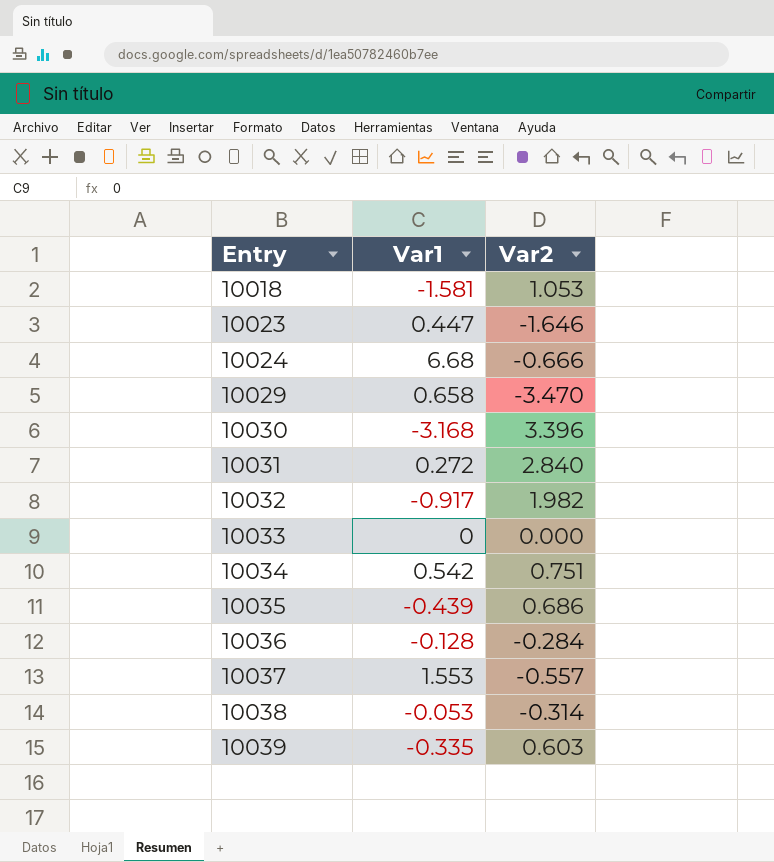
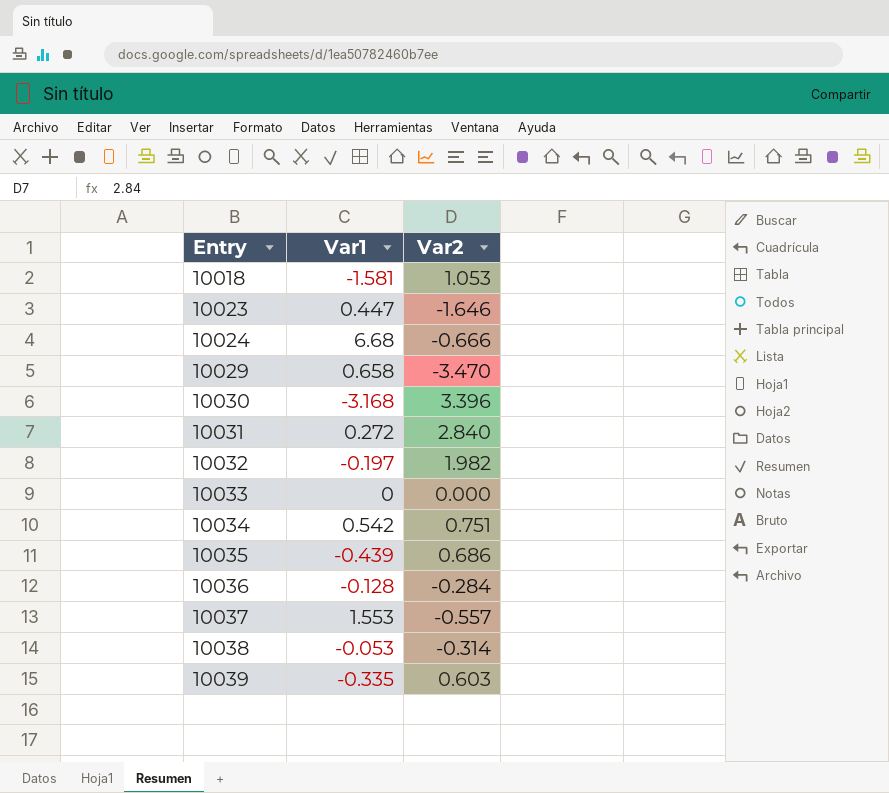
10032 | Var1: -0.917 -> -0.197

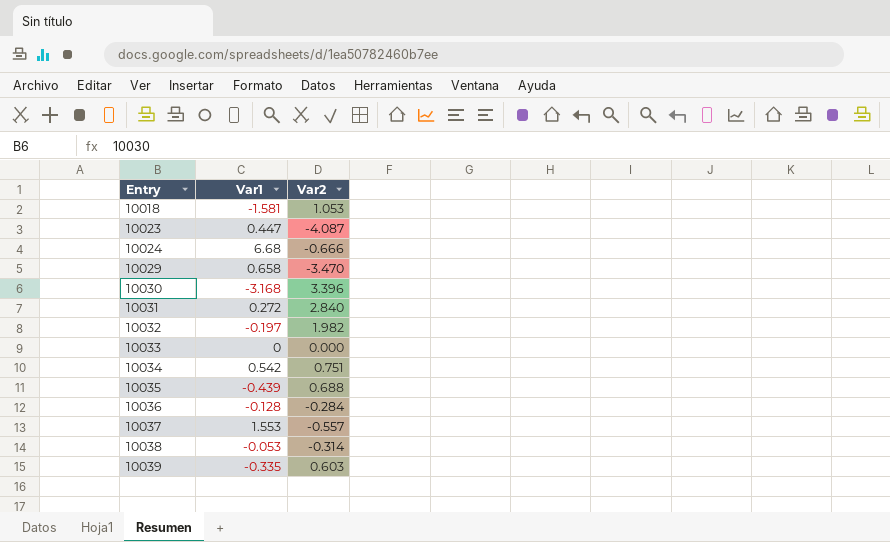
10023 | Var2: -1.646 -> -4.087
10035 | Var2: 0.686 -> 0.688

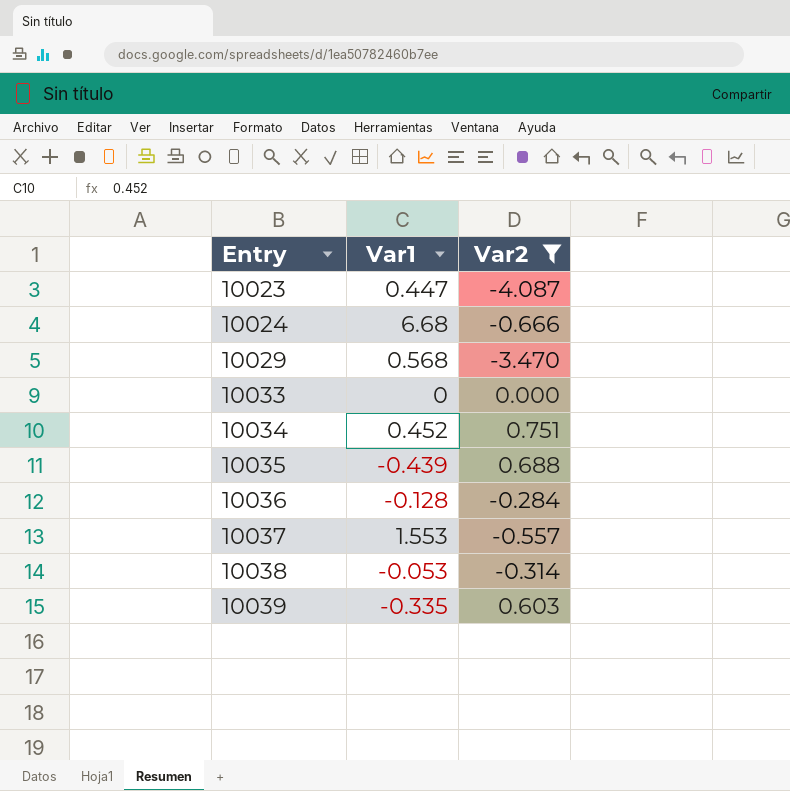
filter: none -> Var2 <= 0.751
10029 | Var1: 0.658 -> 0.568
10034 | Var1: 0.542 -> 0.452

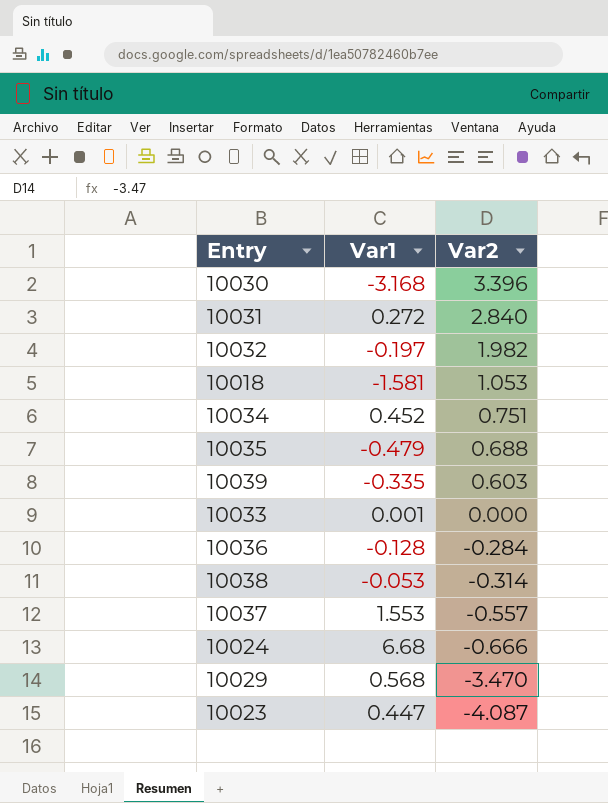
filter: Var2 <= 0.751 -> none
row order: Entry ascending -> Var2 descending
10035 | Var1: -0.439 -> -0.479
10033 | Var1: 0 -> 0.001

